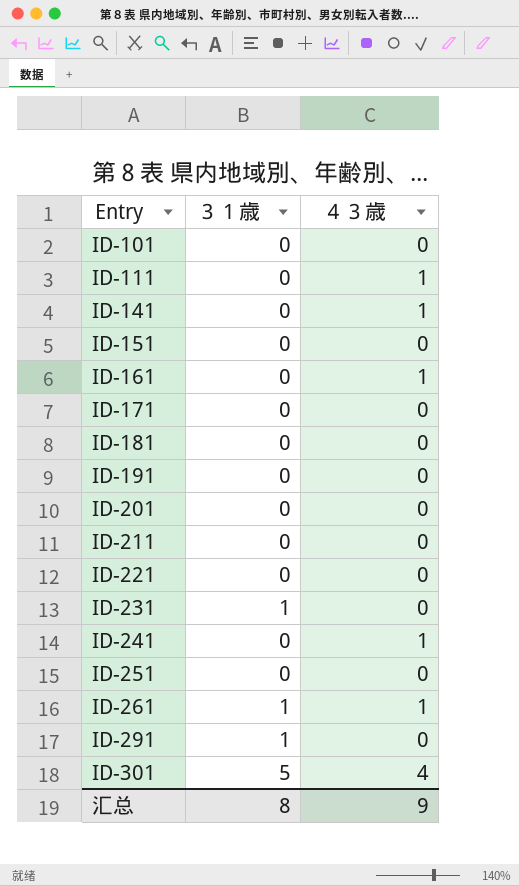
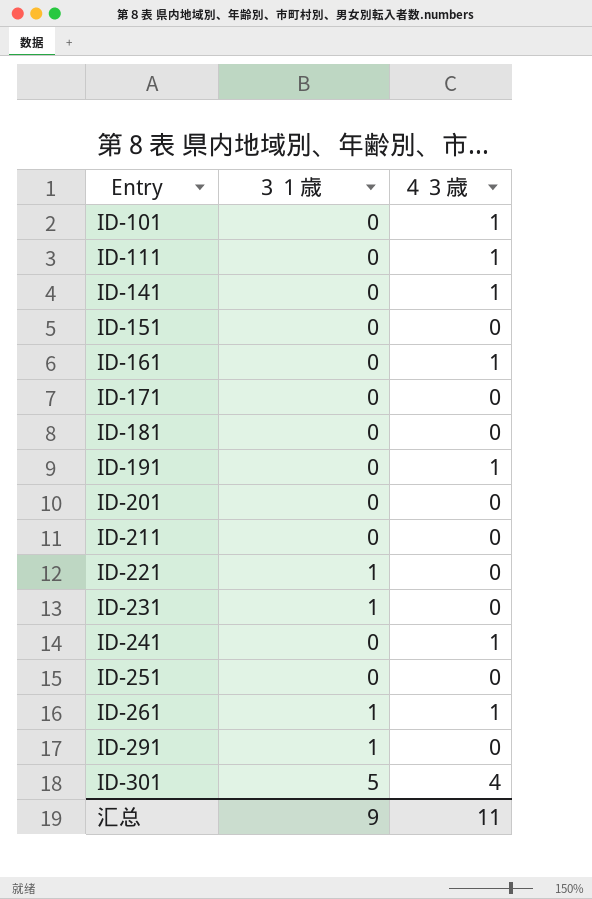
ID-101 | ４３歳: 0 -> 1
ID-191 | ４３歳: 0 -> 1
ID-221 | ３１歳: 0 -> 1
汇总 | ３１歳: 8 -> 9
汇总 | ４３歳: 9 -> 11

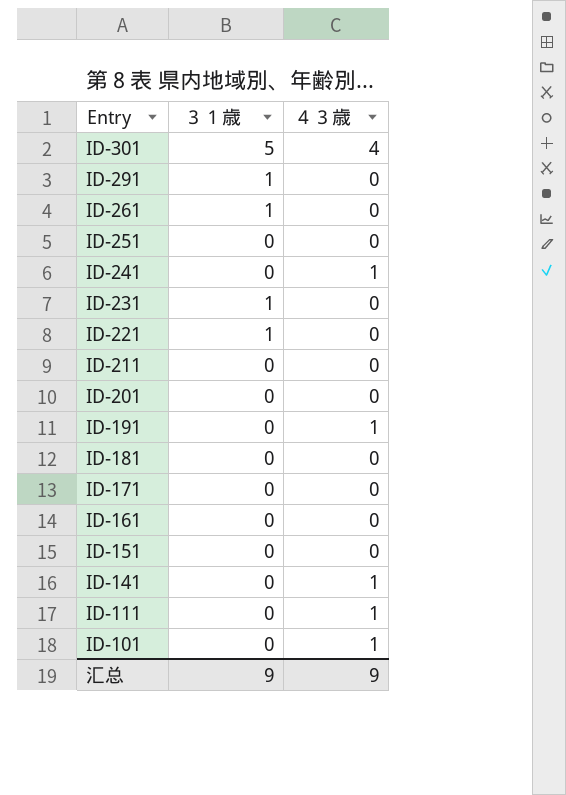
row order: Entry ascending -> Entry descending
ID-261 | ４３歳: 1 -> 0
ID-161 | ４３歳: 1 -> 0
汇总 | ４３歳: 11 -> 9

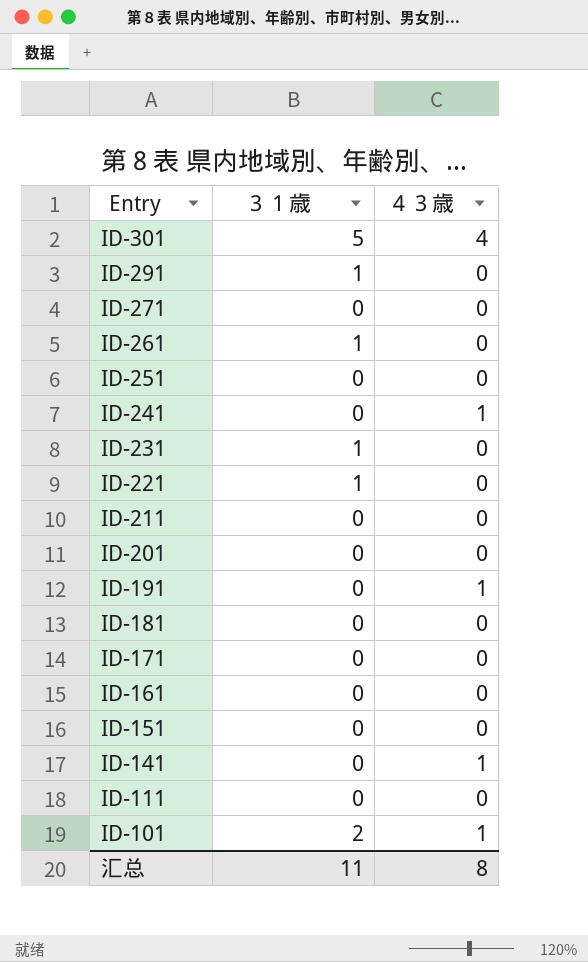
row ID-271: none -> 0 | 0
ID-111 | ４３歳: 1 -> 0
ID-101 | ３１歳: 0 -> 2
汇总 | ３１歳: 9 -> 11
汇总 | ４３歳: 9 -> 8

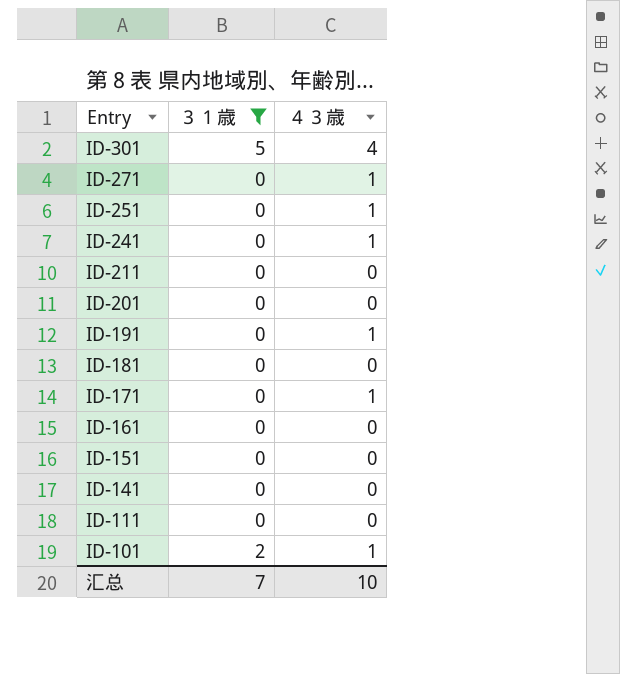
filter: none -> ３１歳 != 1
ID-271 | ４３歳: 0 -> 1
ID-251 | ４３歳: 0 -> 1
ID-171 | ４３歳: 0 -> 1
ID-141 | ４３歳: 1 -> 0
汇总 | ３１歳: 11 -> 7
汇总 | ４３歳: 8 -> 10

